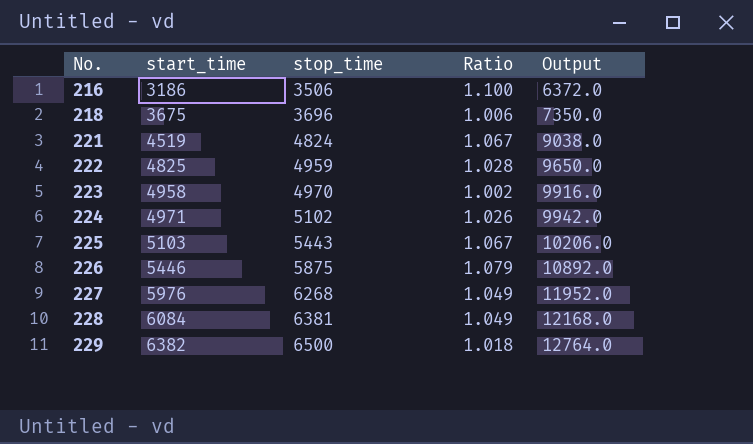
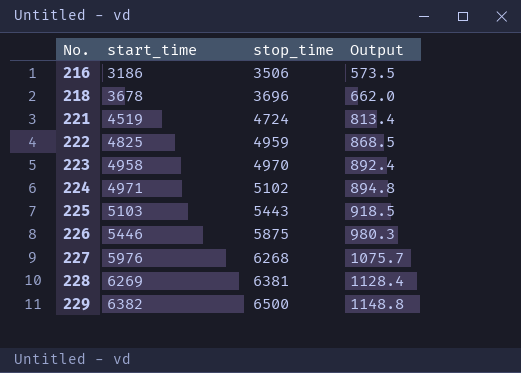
column Ratio | formula: [stop_time] / [start_time] -> none
column Output | formula: [start_time] * 2 -> [start_time] * 0.18
218 | start_time: 3675 -> 3678
221 | stop_time: 4824 -> 4724
228 | start_time: 6084 -> 6269

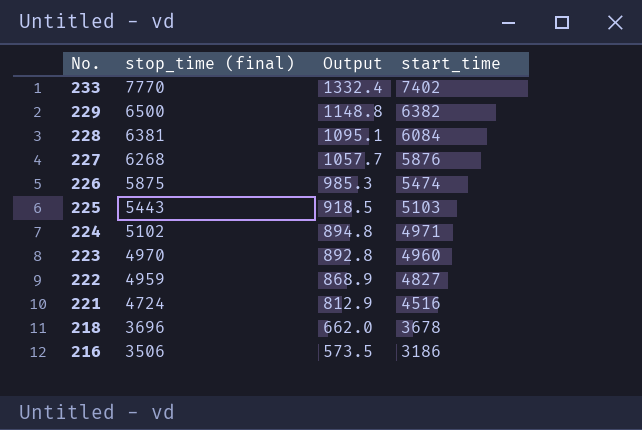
row order: No. ascending -> No. descending
column name: stop_time -> stop_time (final)
column start_time | position: 2 -> 4
row 233: none -> 7770 | 1332.4 | 7402
228 | Output: 1128.4 -> 1095.1
228 | start_time: 6269 -> 6084
227 | Output: 1075.7 -> 1057.7
227 | start_time: 5976 -> 5876
226 | Output: 980.3 -> 985.3
226 | start_time: 5446 -> 5474
223 | Output: 892.4 -> 892.8
223 | start_time: 4958 -> 4960
222 | Output: 868.5 -> 868.9
222 | start_time: 4825 -> 4827
221 | Output: 813.4 -> 812.9
221 | start_time: 4519 -> 4516

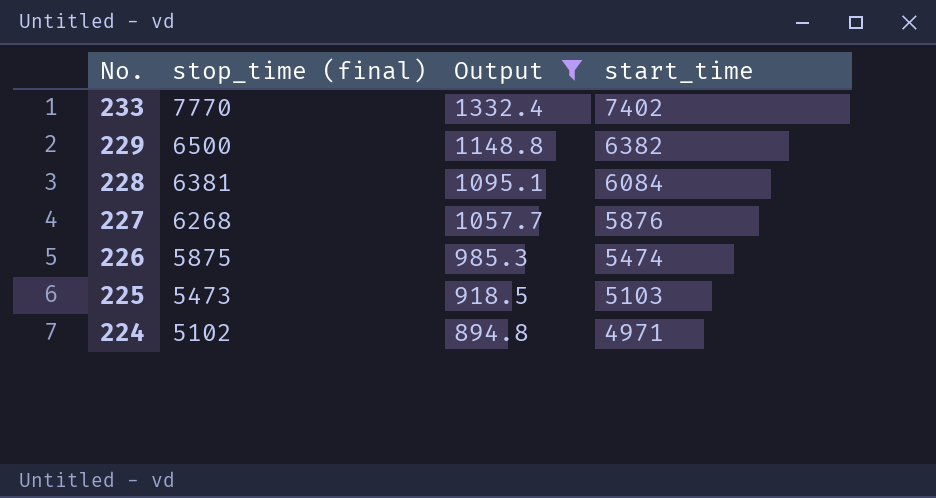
filter: none -> Output >= 894.8
225 | stop_time (final): 5443 -> 5473

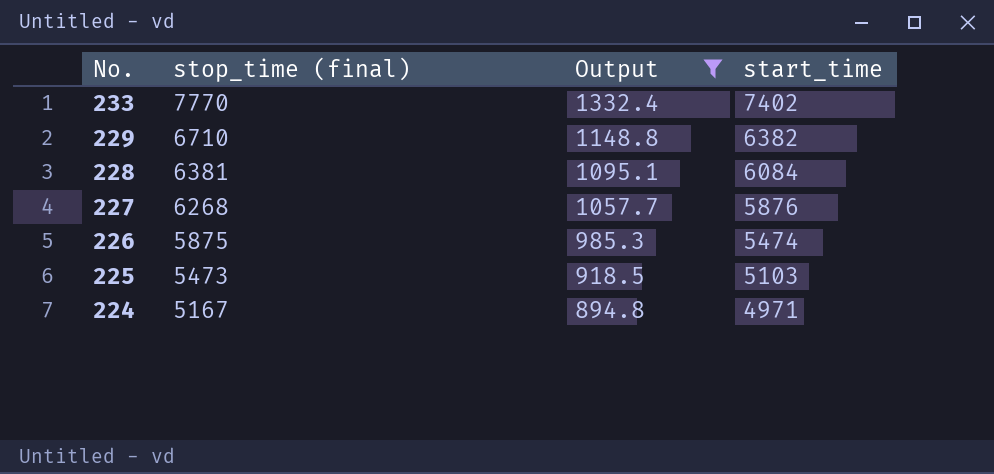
229 | stop_time (final): 6500 -> 6710
224 | stop_time (final): 5102 -> 5167

